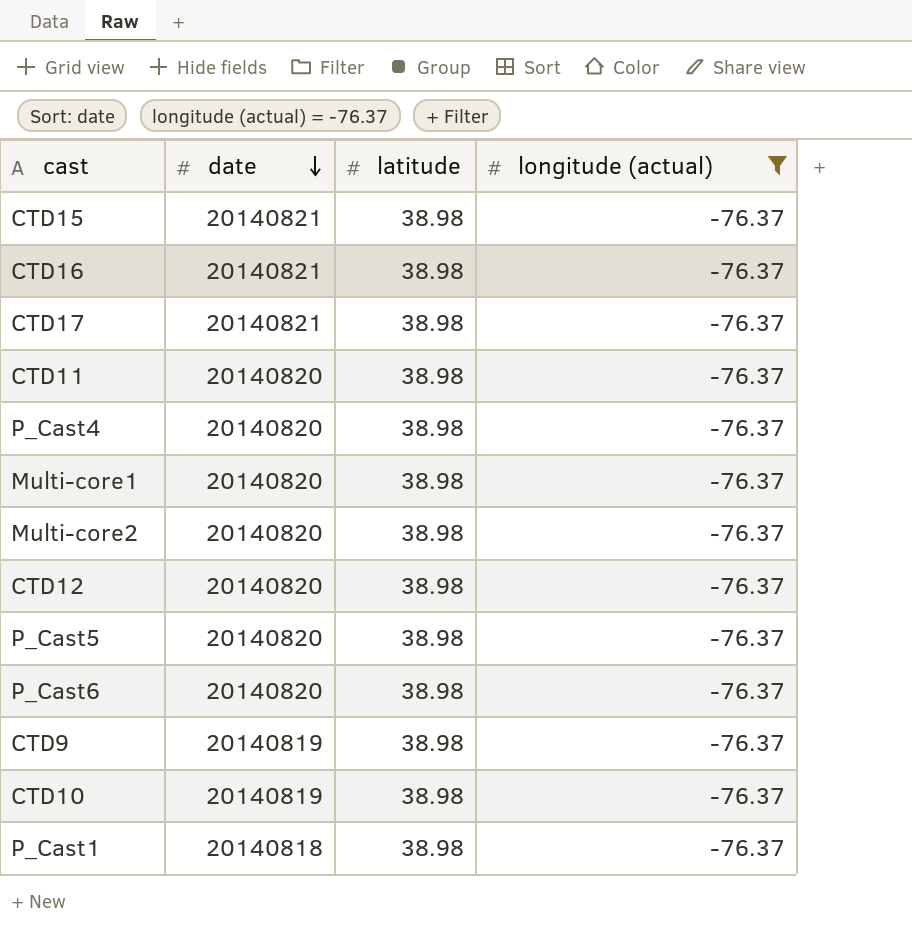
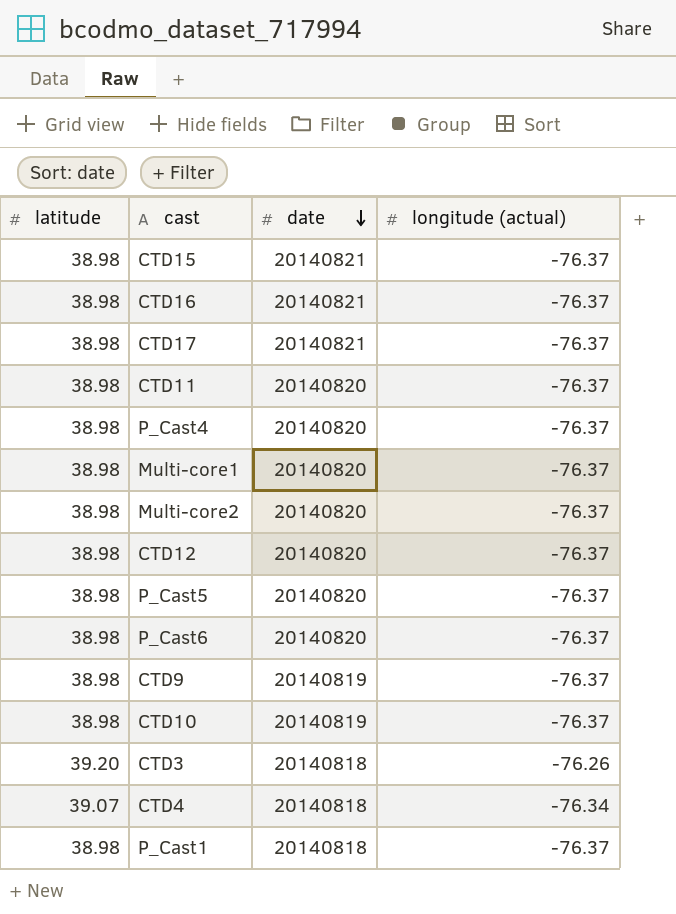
filter: longitude (actual) = -76.37 -> none
column latitude | position: 3 -> 1

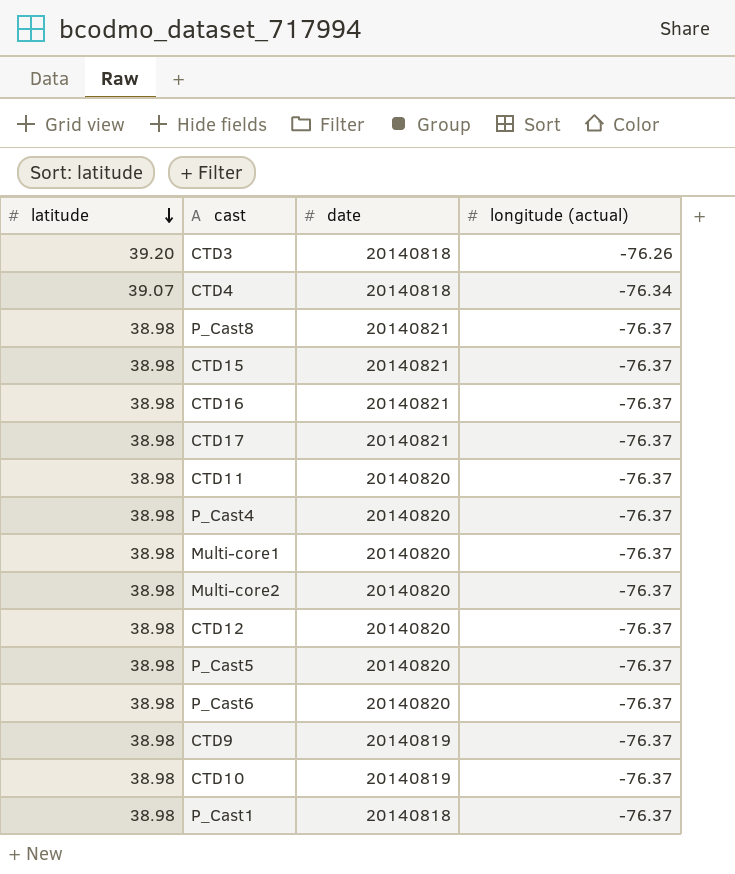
row order: date descending -> latitude descending
row P_Cast8: none -> 38.98 | 20140821 | -76.37

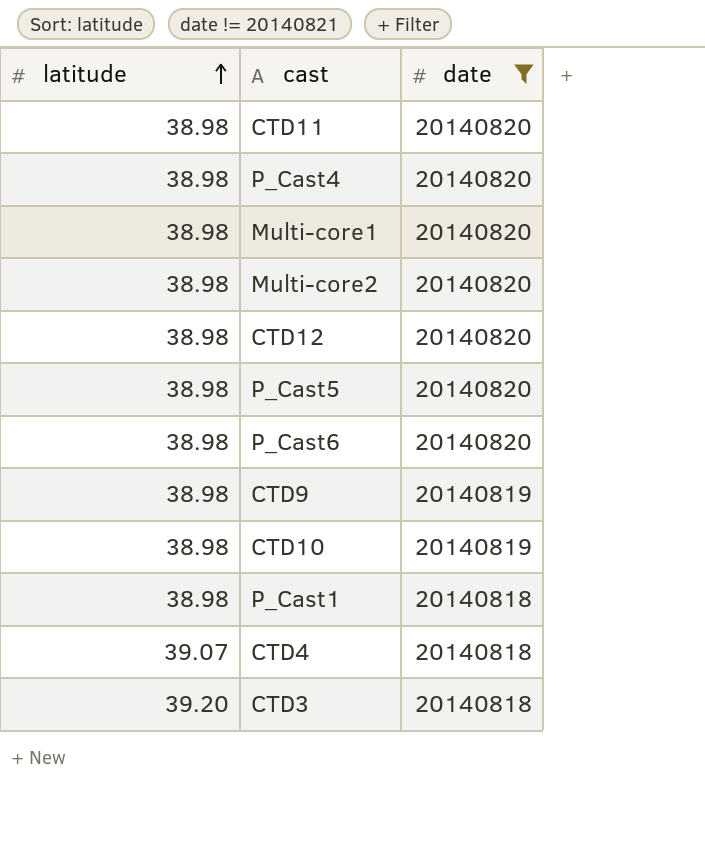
filter: none -> date != 20140821
row order: latitude descending -> latitude ascending
column longitude (actual) | position: 4 -> none

